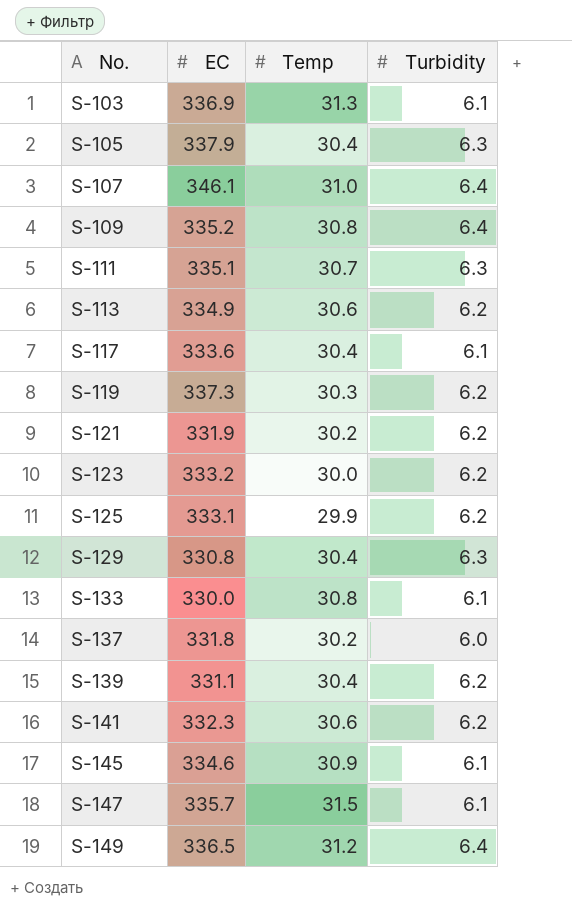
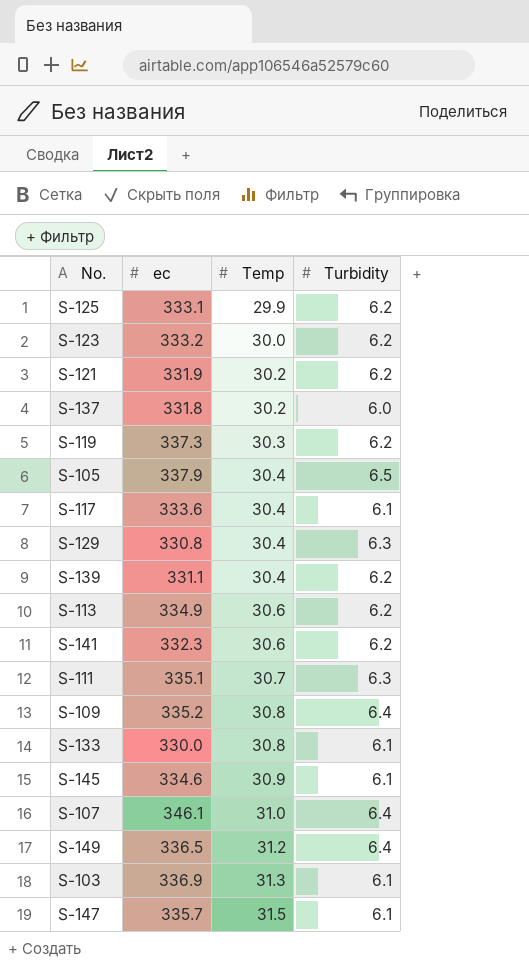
row order: No. ascending -> Temp ascending
column name: EC -> ec
S-105 | Turbidity: 6.3 -> 6.5

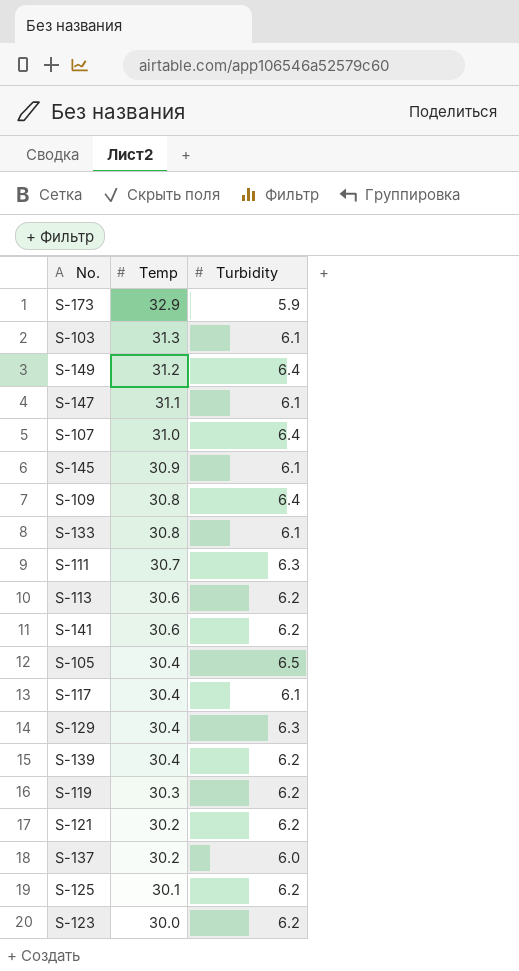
row order: Temp ascending -> Temp descending
column ec | position: 2 -> none
row S-173: none -> 32.9 | 5.9
S-147 | Temp: 31.5 -> 31.1
S-125 | Temp: 29.9 -> 30.1

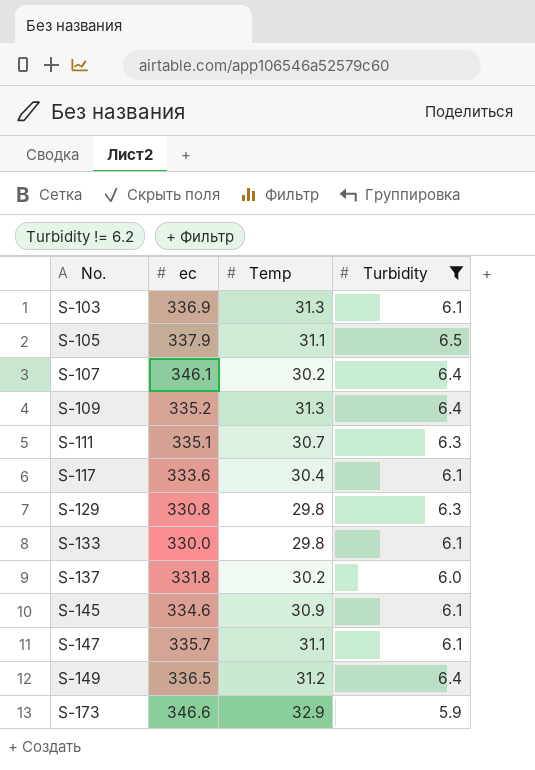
filter: none -> Turbidity != 6.2
row order: Temp descending -> No. ascending
column ec | position: none -> 2
S-105 | Temp: 30.4 -> 31.1
S-107 | Temp: 31.0 -> 30.2
S-109 | Temp: 30.8 -> 31.3
S-129 | Temp: 30.4 -> 29.8
S-133 | Temp: 30.8 -> 29.8

